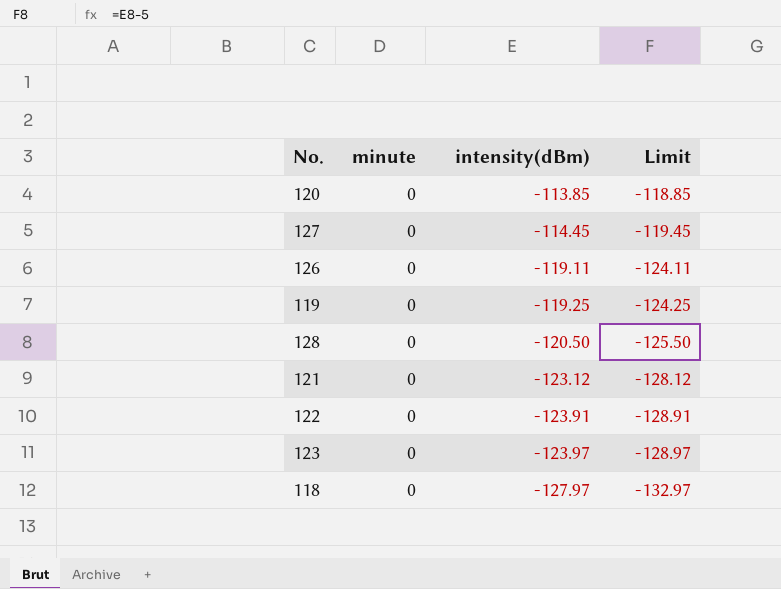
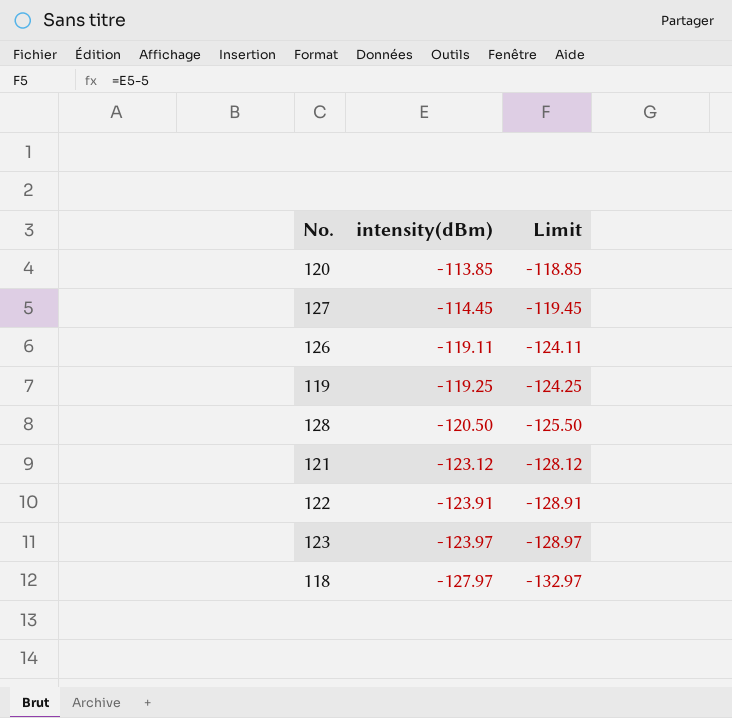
column minute | position: 2 -> none

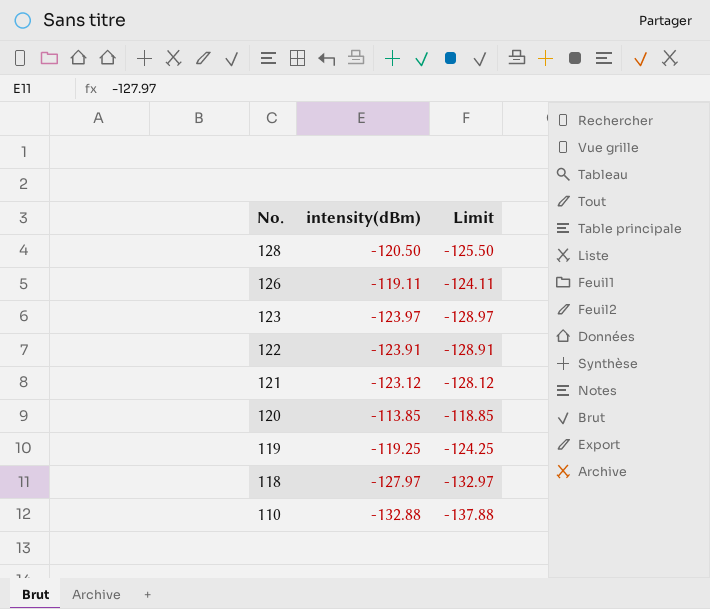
row order: intensity(dBm) descending -> No. descending
row 127: -114.45 | -119.45 -> none
row 110: none -> -132.88 | -137.88

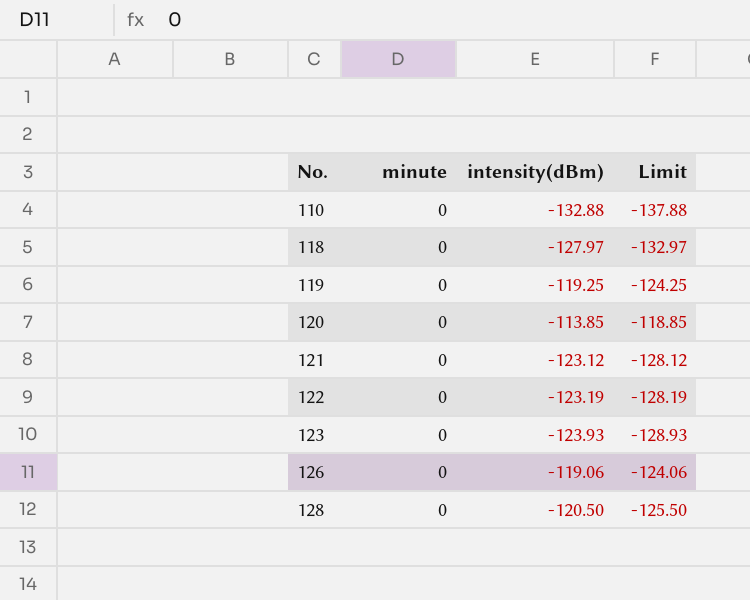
row order: No. descending -> No. ascending
column minute | position: none -> 2
122 | intensity(dBm): -123.91 -> -123.19
122 | Limit: -128.91 -> -128.19
123 | intensity(dBm): -123.97 -> -123.93
123 | Limit: -128.97 -> -128.93
126 | intensity(dBm): -119.11 -> -119.06
126 | Limit: -124.11 -> -124.06

